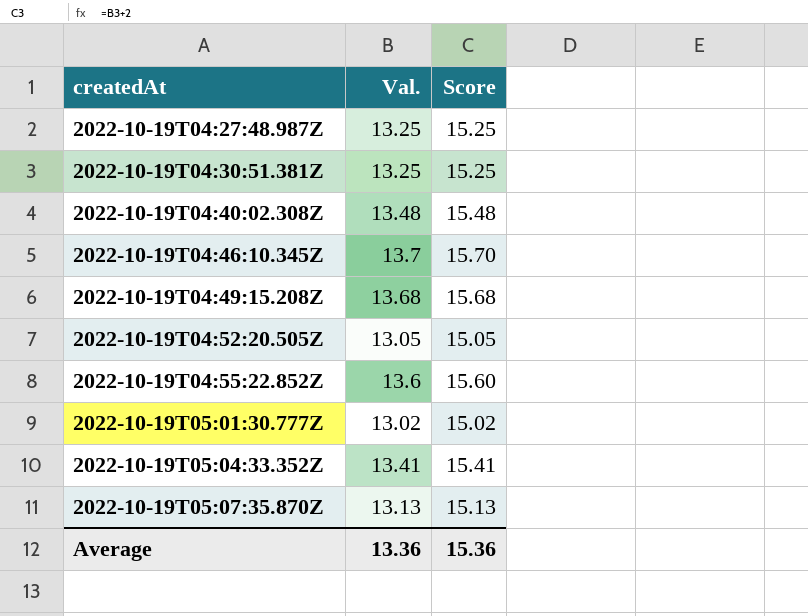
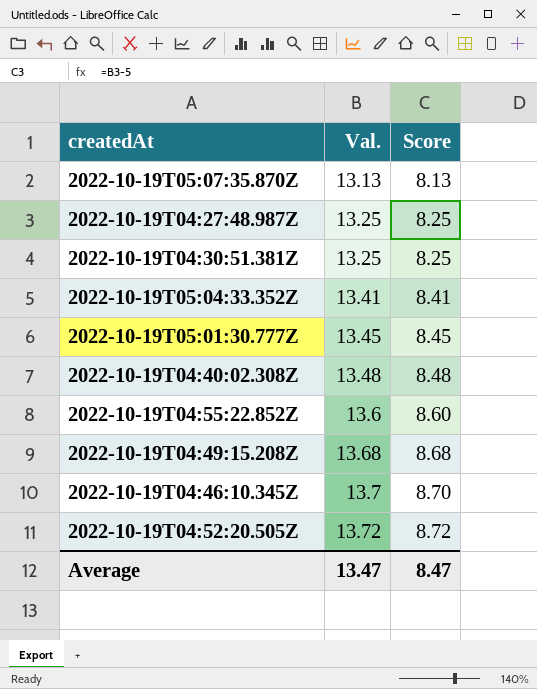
row order: createdAt ascending -> Val. ascending
column Score | formula: [Val.] + 2 -> [Val.] - 5
2022-10-19T05:01:30.777Z | Val.: 13.02 -> 13.45
2022-10-19T04:52:20.505Z | Val.: 13.05 -> 13.72
Average | Val.: 13.36 -> 13.47
Average | Score: 15.36 -> 8.47

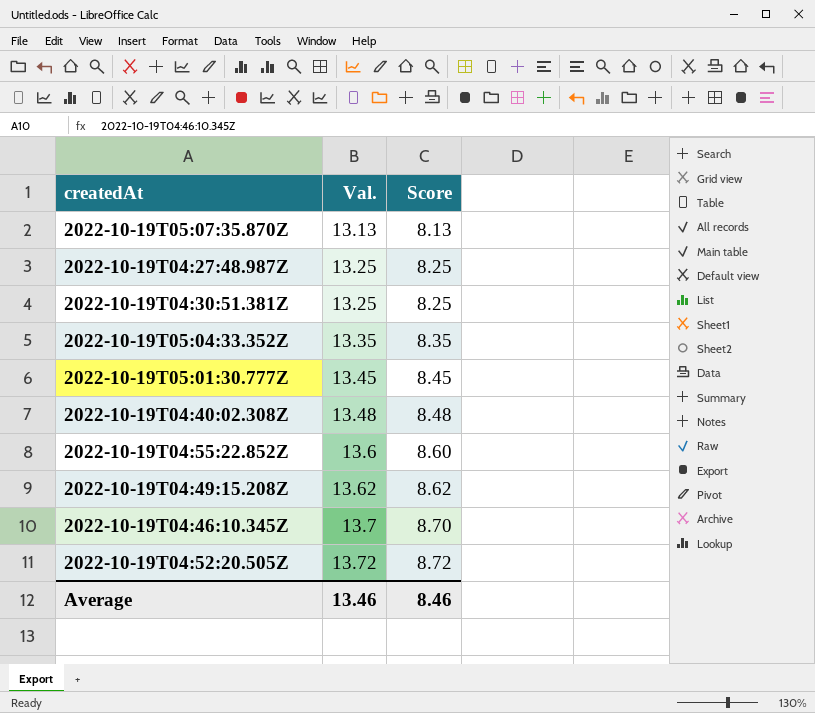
2022-10-19T05:04:33.352Z | Val.: 13.41 -> 13.35
2022-10-19T05:04:33.352Z | Score: 8.41 -> 8.35
2022-10-19T04:49:15.208Z | Val.: 13.68 -> 13.62
2022-10-19T04:49:15.208Z | Score: 8.68 -> 8.62
Average | Val.: 13.47 -> 13.46
Average | Score: 8.47 -> 8.46

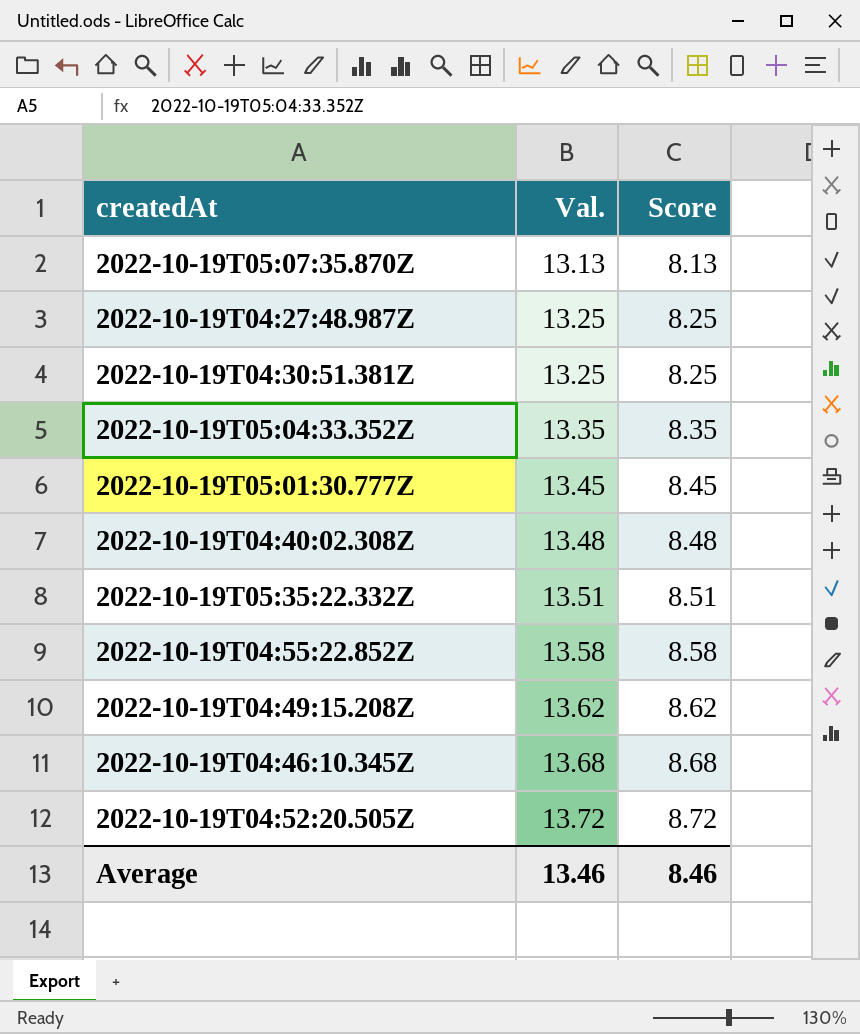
row 2022-10-19T05:35:22.332Z: none -> 13.51 | 8.51
2022-10-19T04:55:22.852Z | Val.: 13.6 -> 13.58
2022-10-19T04:55:22.852Z | Score: 8.60 -> 8.58
2022-10-19T04:46:10.345Z | Val.: 13.7 -> 13.68
2022-10-19T04:46:10.345Z | Score: 8.70 -> 8.68

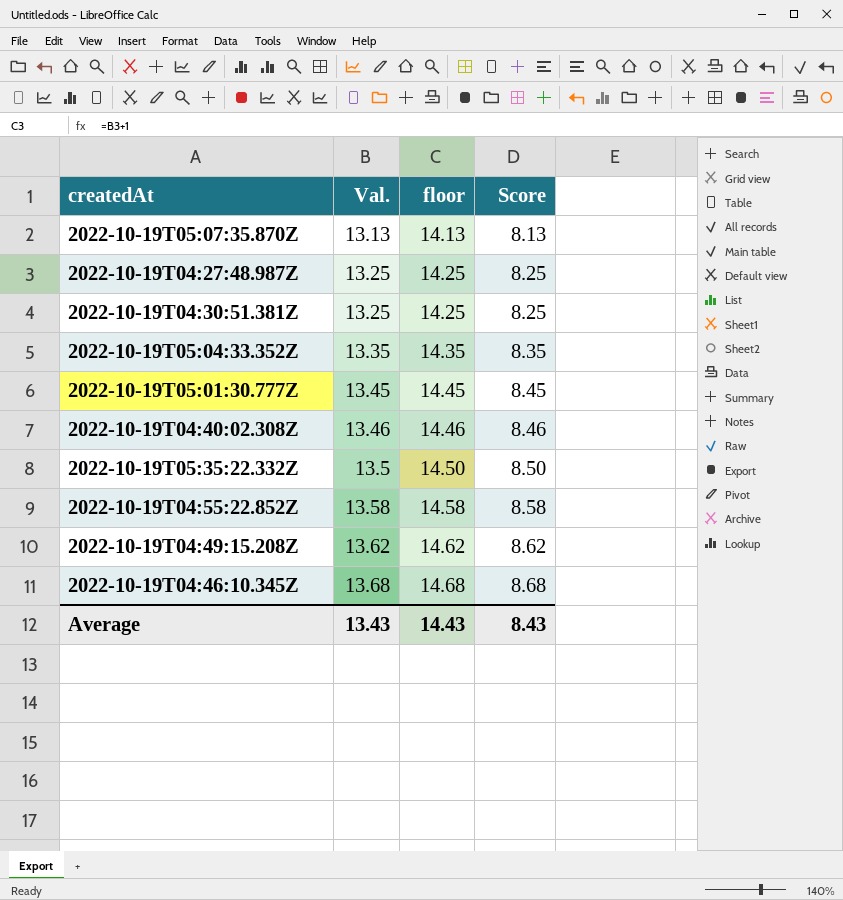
column floor | formula: none -> [Val.] + 1
row 2022-10-19T04:52:20.505Z: 13.72 | 8.72 -> none
2022-10-19T04:40:02.308Z | Val.: 13.48 -> 13.46
2022-10-19T04:40:02.308Z | Score: 8.48 -> 8.46
2022-10-19T05:35:22.332Z | Val.: 13.51 -> 13.5
2022-10-19T05:35:22.332Z | Score: 8.51 -> 8.50
Average | Val.: 13.46 -> 13.43
Average | Score: 8.46 -> 8.43

